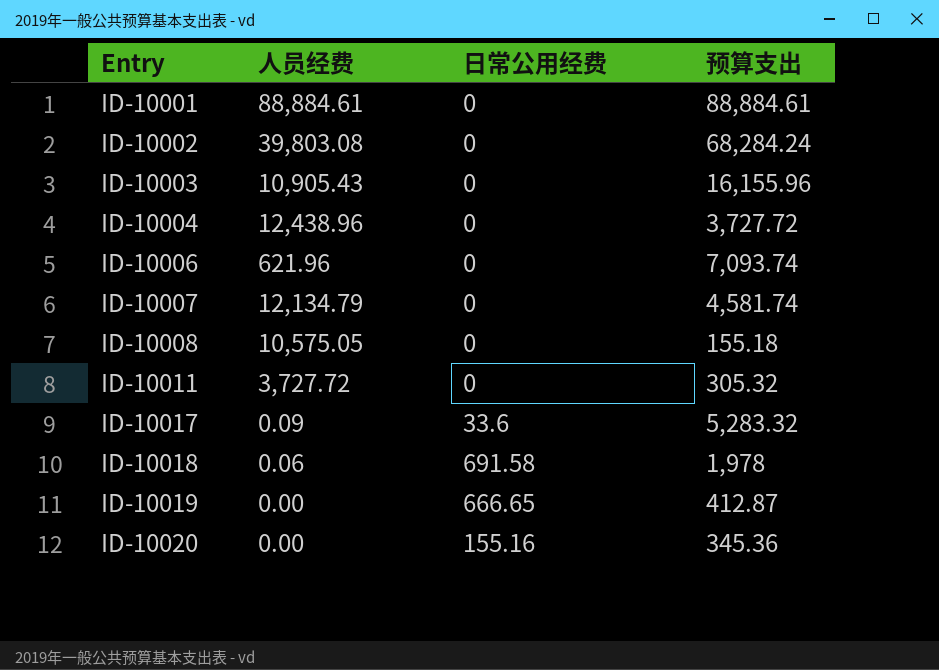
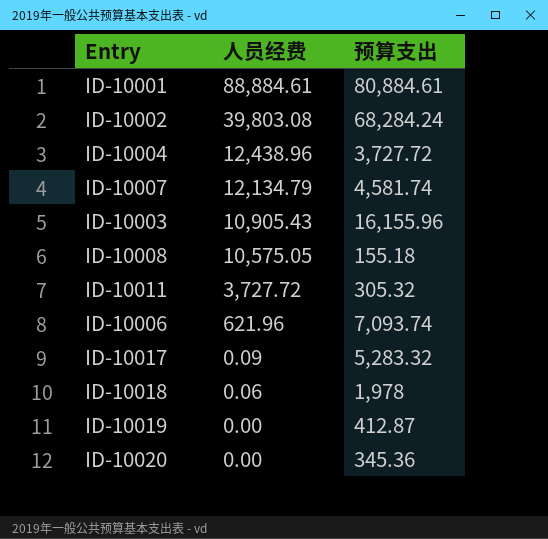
row order: Entry ascending -> 人员经费 descending
column 日常公用经费 | position: 3 -> none
ID-10001 | 预算支出: 88,884.61 -> 80,884.61

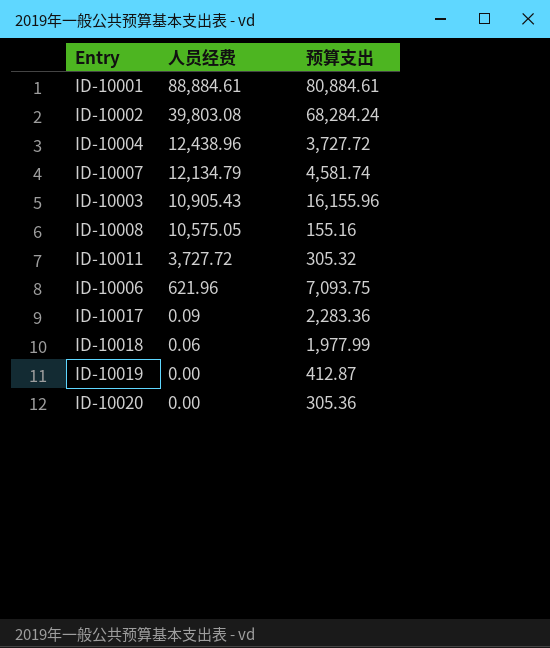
ID-10008 | 预算支出: 155.18 -> 155.16
ID-10006 | 预算支出: 7,093.74 -> 7,093.75
ID-10017 | 预算支出: 5,283.32 -> 2,283.36
ID-10018 | 预算支出: 1,978 -> 1,977.99
ID-10020 | 预算支出: 345.36 -> 305.36

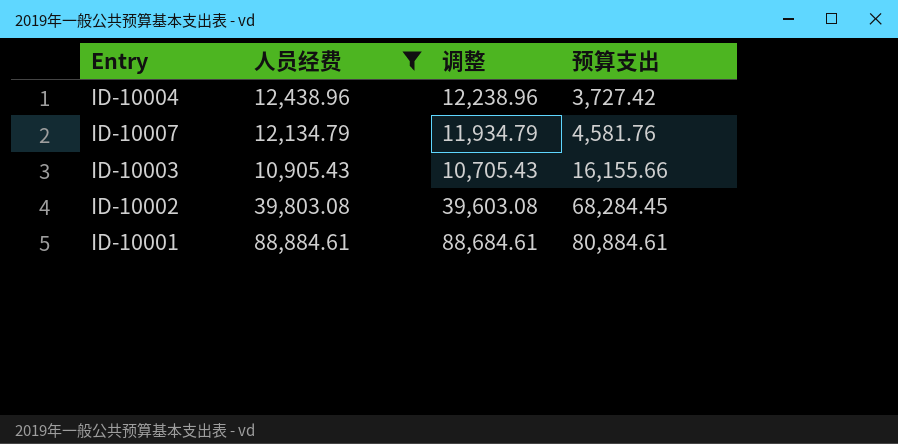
filter: none -> 人员经费 >= 10,905.43
row order: 人员经费 descending -> 预算支出 ascending
column 调整 | formula: none -> [人员经费] - 200
ID-10004 | 预算支出: 3,727.72 -> 3,727.42
ID-10007 | 预算支出: 4,581.74 -> 4,581.76
ID-10003 | 预算支出: 16,155.96 -> 16,155.66
ID-10002 | 预算支出: 68,284.24 -> 68,284.45

